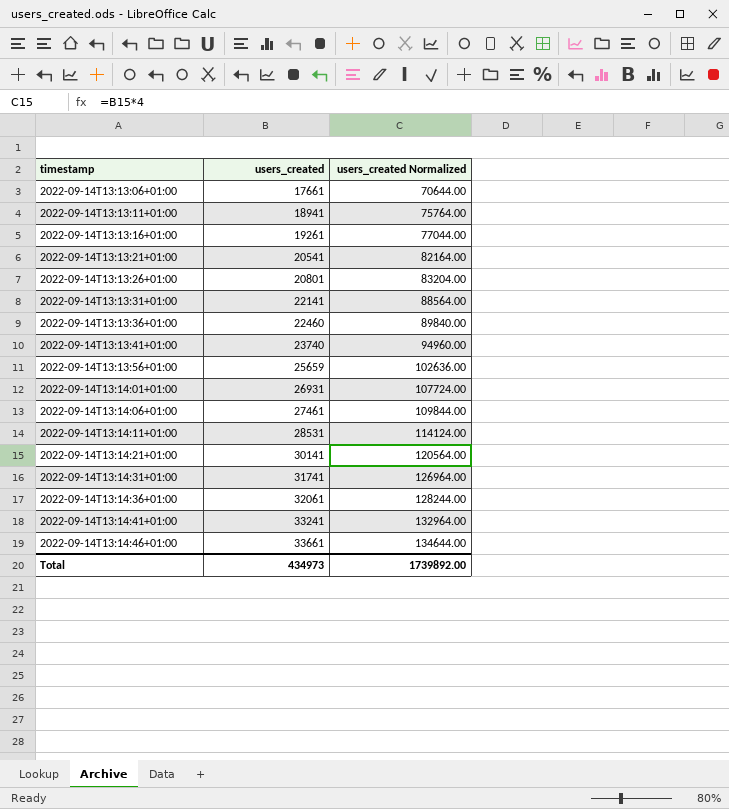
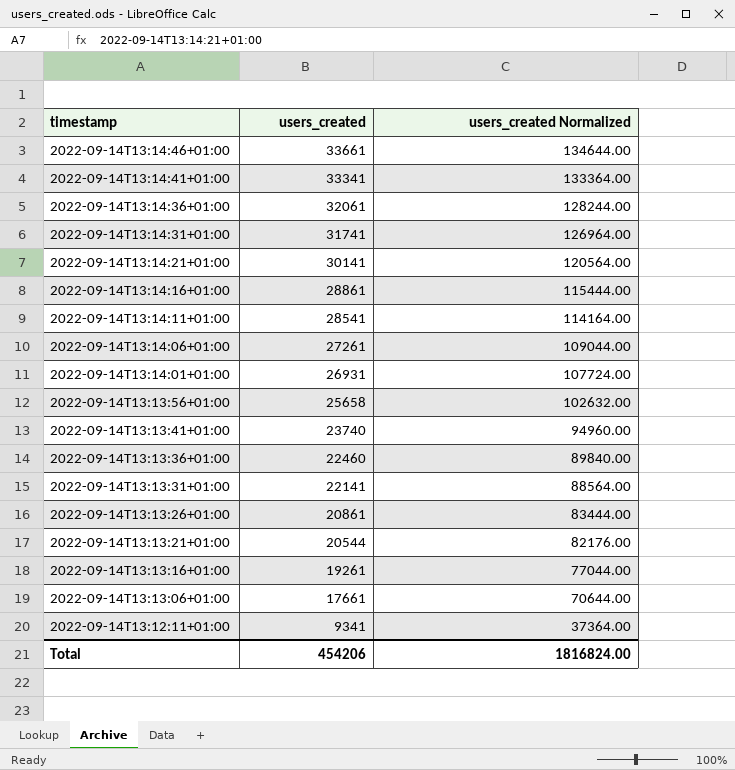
row order: timestamp ascending -> timestamp descending
row 2022-09-14T13:13:11+01:00: 18941 | 75764.00 -> none
2022-09-14T13:14:41+01:00 | users_created: 33241 -> 33341
2022-09-14T13:14:41+01:00 | users_created Normalized: 132964.00 -> 133364.00
row 2022-09-14T13:14:16+01:00: none -> 28861 | 115444.00
2022-09-14T13:14:11+01:00 | users_created: 28531 -> 28541
2022-09-14T13:14:11+01:00 | users_created Normalized: 114124.00 -> 114164.00
2022-09-14T13:14:06+01:00 | users_created: 27461 -> 27261
2022-09-14T13:14:06+01:00 | users_created Normalized: 109844.00 -> 109044.00
2022-09-14T13:13:56+01:00 | users_created: 25659 -> 25658
2022-09-14T13:13:56+01:00 | users_created Normalized: 102636.00 -> 102632.00
2022-09-14T13:13:26+01:00 | users_created: 20801 -> 20861
2022-09-14T13:13:26+01:00 | users_created Normalized: 83204.00 -> 83444.00
2022-09-14T13:13:21+01:00 | users_created: 20541 -> 20544
2022-09-14T13:13:21+01:00 | users_created Normalized: 82164.00 -> 82176.00
row 2022-09-14T13:12:11+01:00: none -> 9341 | 37364.00
Total | users_created: 434973 -> 454206
Total | users_created Normalized: 1739892.00 -> 1816824.00

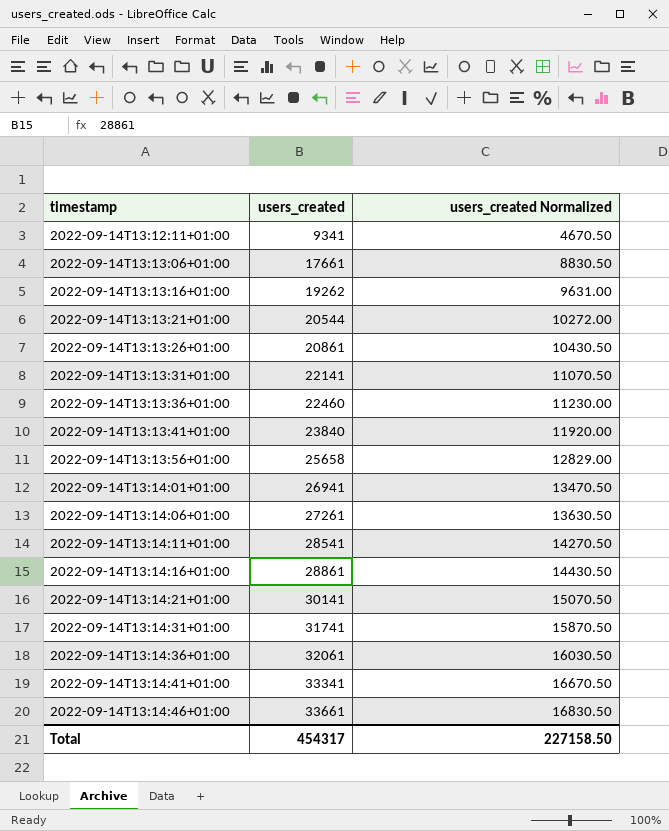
row order: timestamp descending -> timestamp ascending
column users_created Normalized | formula: [users_created] * 4 -> [users_created] * 0.5
2022-09-14T13:13:16+01:00 | users_created: 19261 -> 19262
2022-09-14T13:13:41+01:00 | users_created: 23740 -> 23840
2022-09-14T13:14:01+01:00 | users_created: 26931 -> 26941
Total | users_created: 454206 -> 454317
Total | users_created Normalized: 1816824.00 -> 227158.50

